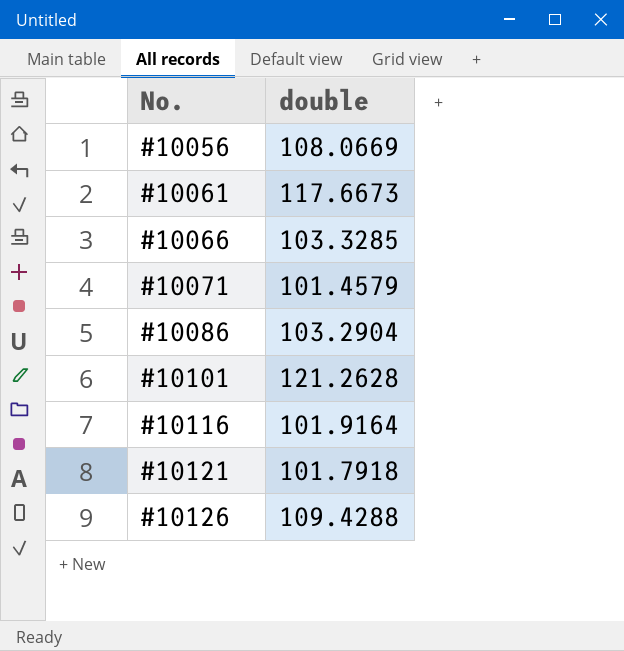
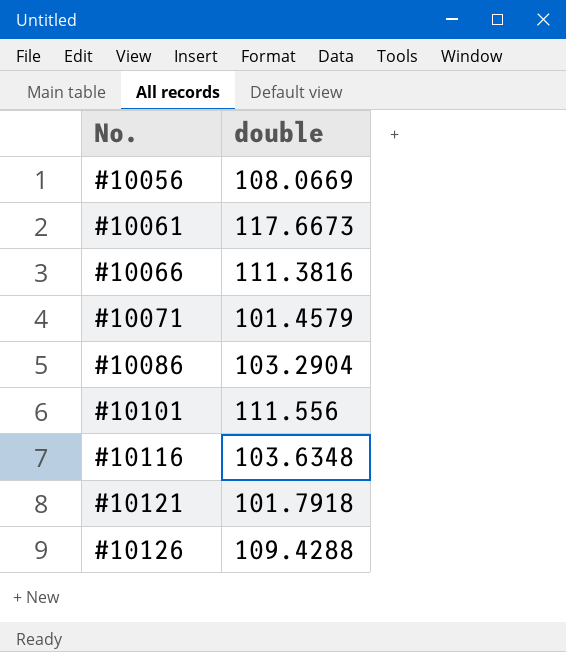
#10066 | double: 103.3285 -> 111.3816
#10101 | double: 121.2628 -> 111.556
#10116 | double: 101.9164 -> 103.6348

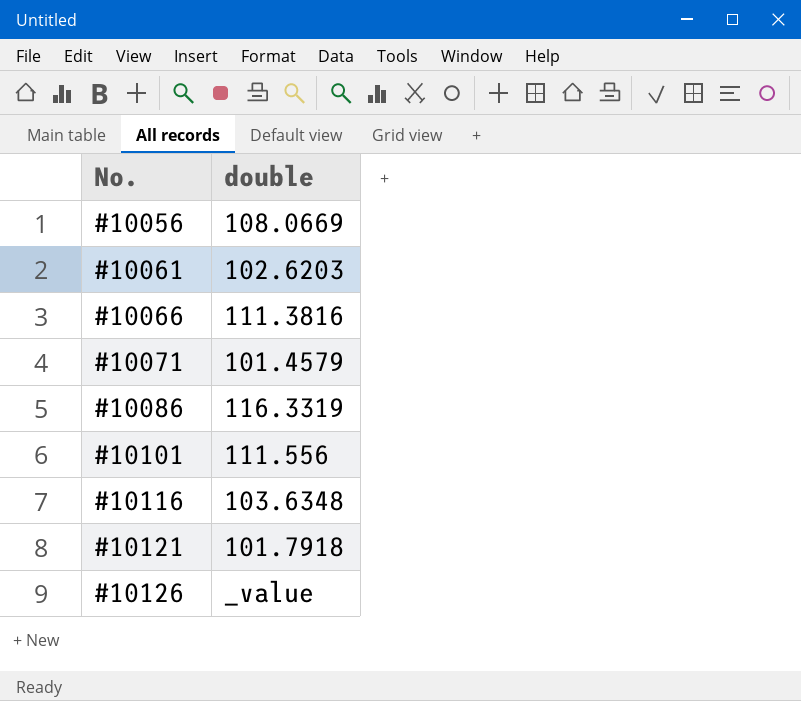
#10061 | double: 117.6673 -> 102.6203
#10086 | double: 103.2904 -> 116.3319
#10126 | double: 109.4288 -> _value

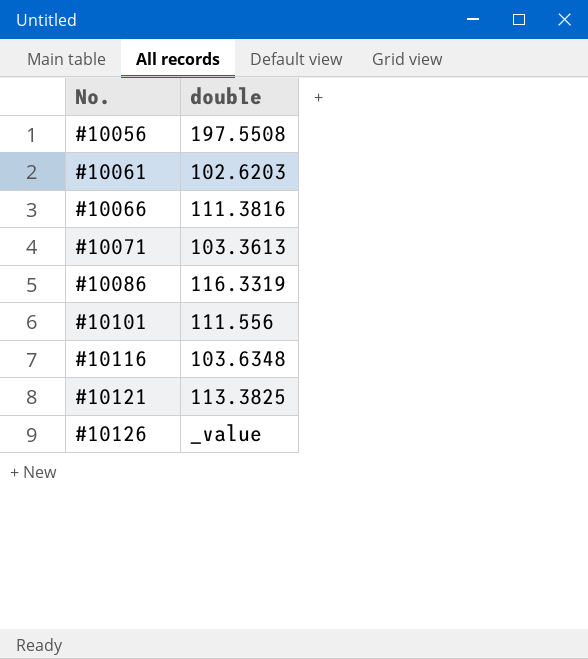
#10056 | double: 108.0669 -> 197.5508
#10071 | double: 101.4579 -> 103.3613
#10121 | double: 101.7918 -> 113.3825

